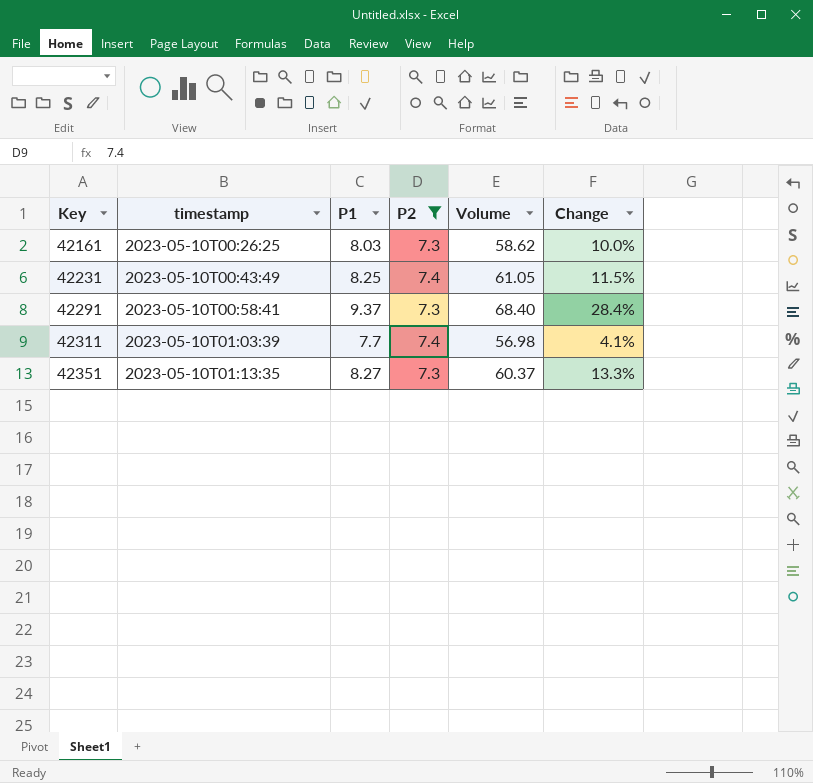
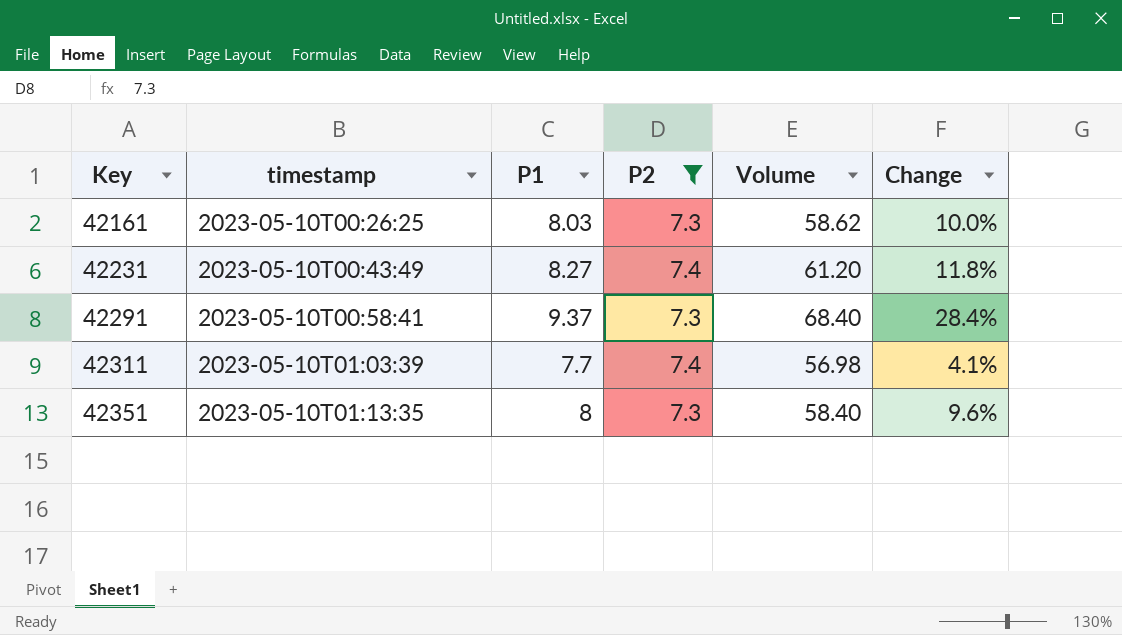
42231 | P1: 8.25 -> 8.27
42231 | Volume: 61.05 -> 61.20
42231 | Change: 11.5% -> 11.8%
42351 | P1: 8.27 -> 8
42351 | Volume: 60.37 -> 58.40
42351 | Change: 13.3% -> 9.6%

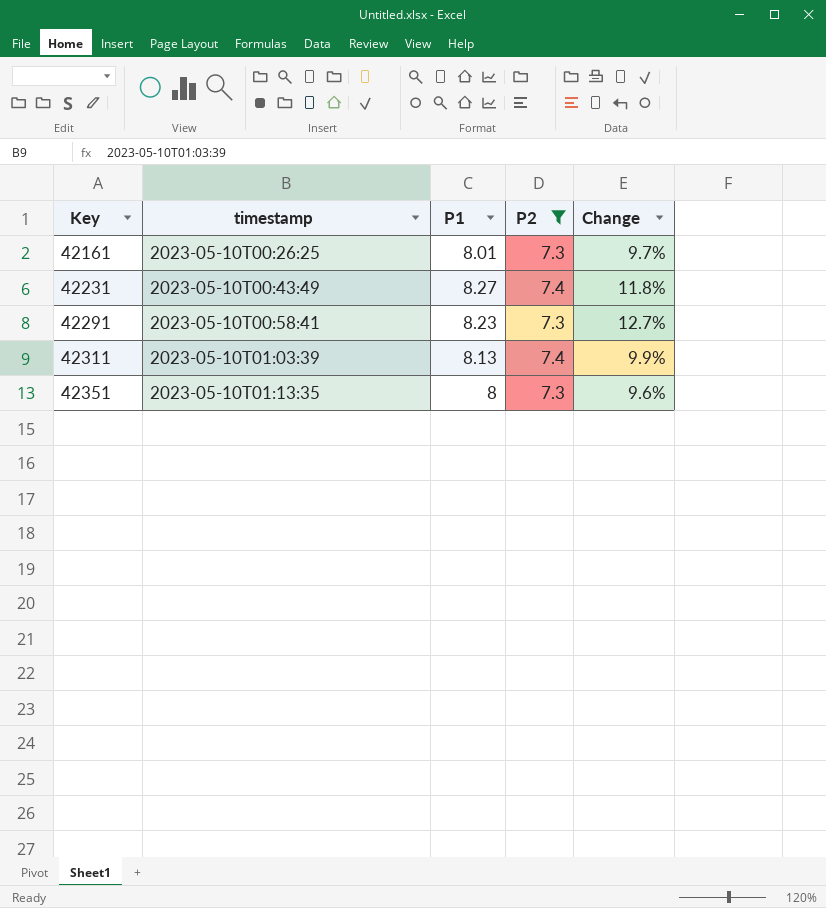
column Volume | formula: [P1] * [P2] -> none
42161 | P1: 8.03 -> 8.01
42161 | Change: 10.0% -> 9.7%
42291 | P1: 9.37 -> 8.23
42291 | Change: 28.4% -> 12.7%
42311 | P1: 7.7 -> 8.13
42311 | Change: 4.1% -> 9.9%

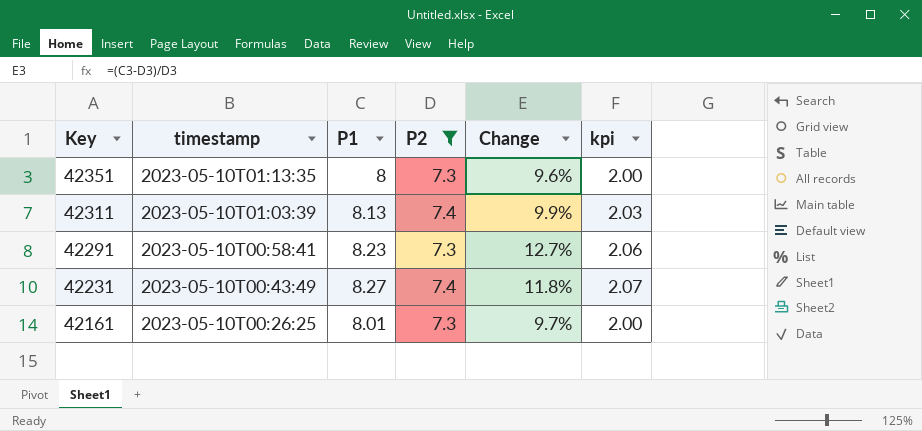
row order: Key ascending -> Key descending
column kpi | formula: none -> [P1] * 0.25

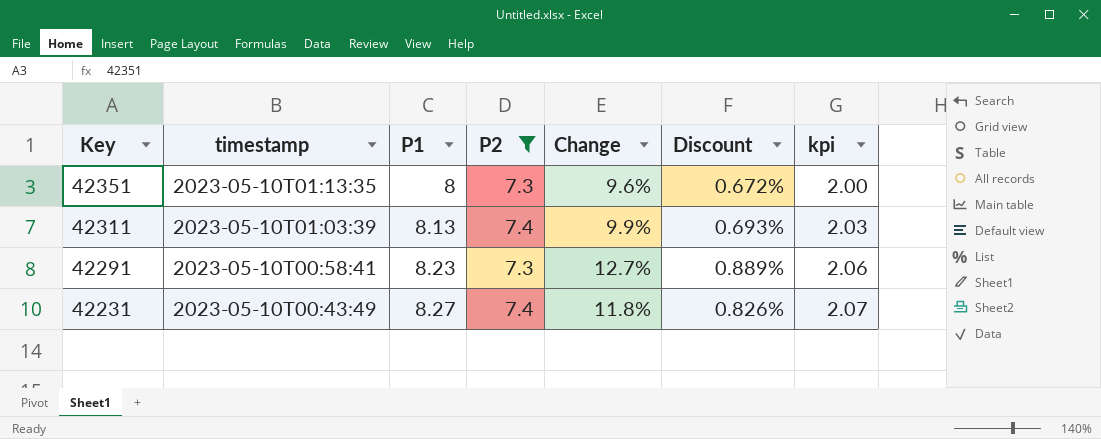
column Discount | formula: none -> [Change] * 0.07
row 42161: 2023-05-10T00:26:25 | 8.01 | 7.3 | 9.7% | 2.00 -> none

